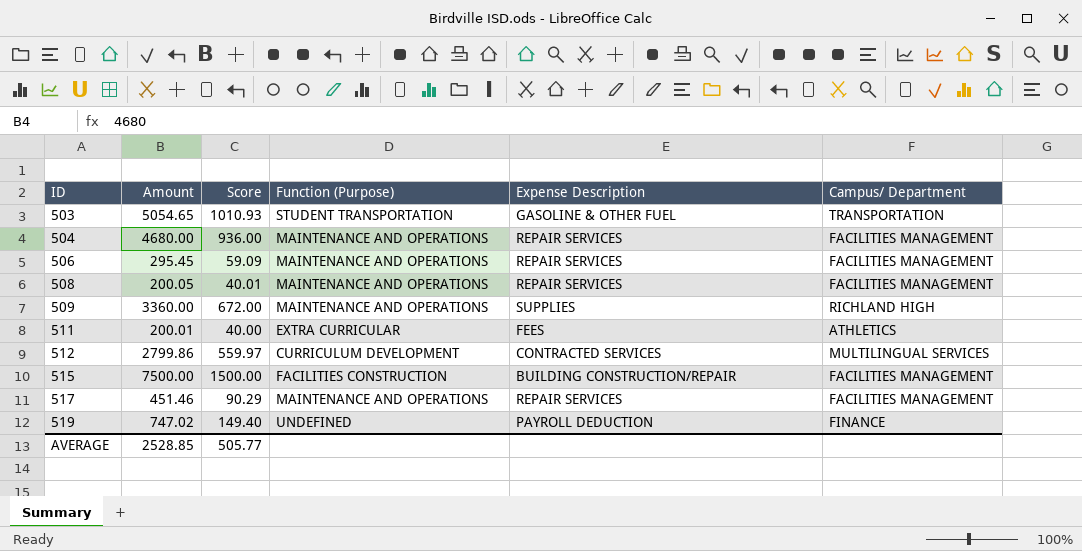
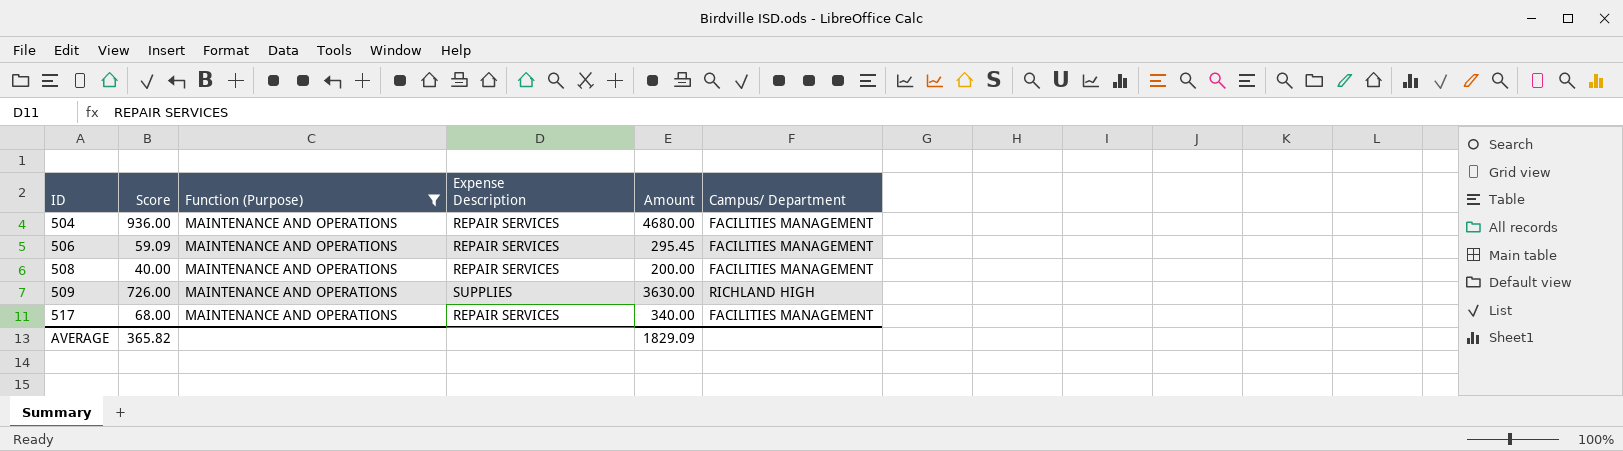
filter: none -> Function (Purpose) = MAINTENANCE AND OPERATIONS
column Amount | position: 2 -> 5
508 | Score: 40.01 -> 40.00
508 | Amount: 200.05 -> 200.00
509 | Score: 672.00 -> 726.00
509 | Amount: 3360.00 -> 3630.00
517 | Score: 90.29 -> 68.00
517 | Amount: 451.46 -> 340.00
AVERAGE | Score: 505.77 -> 365.82
AVERAGE | Amount: 2528.85 -> 1829.09

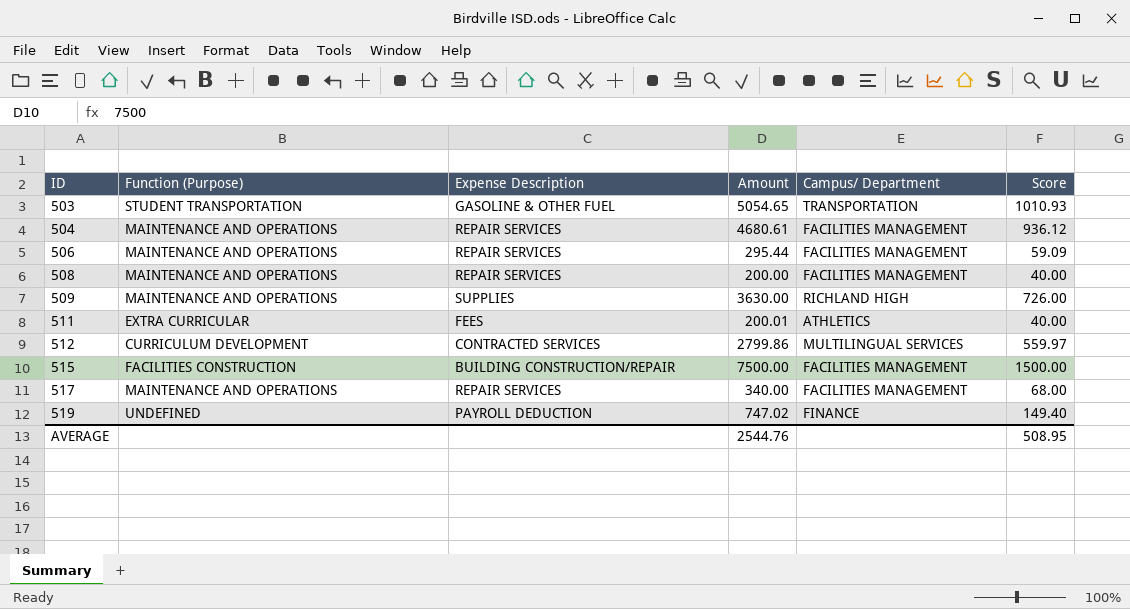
filter: Function (Purpose) = MAINTENANCE AND OPERATIONS -> none
column Score | position: 2 -> 6
504 | Amount: 4680.00 -> 4680.61
504 | Score: 936.00 -> 936.12
506 | Amount: 295.45 -> 295.44
AVERAGE | Amount: 1829.09 -> 2544.76
AVERAGE | Score: 365.82 -> 508.95

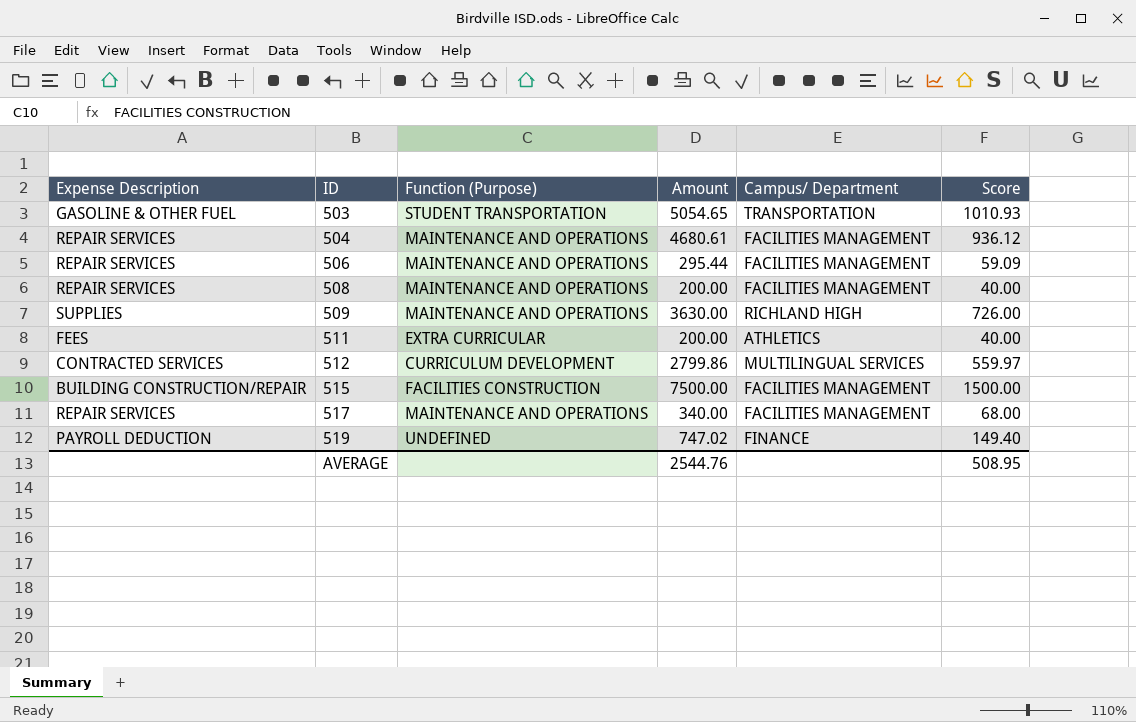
column Expense Description | position: 3 -> 1
511 | Amount: 200.01 -> 200.00

